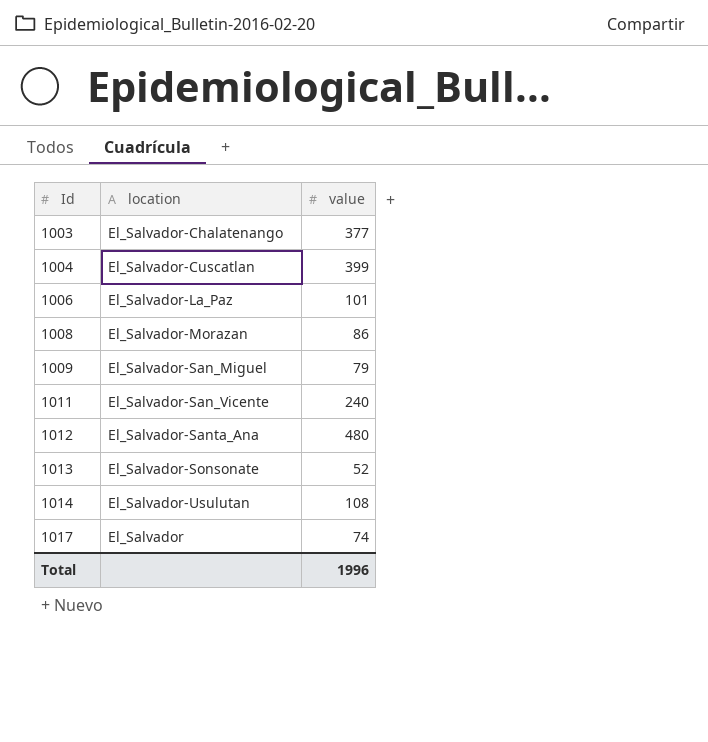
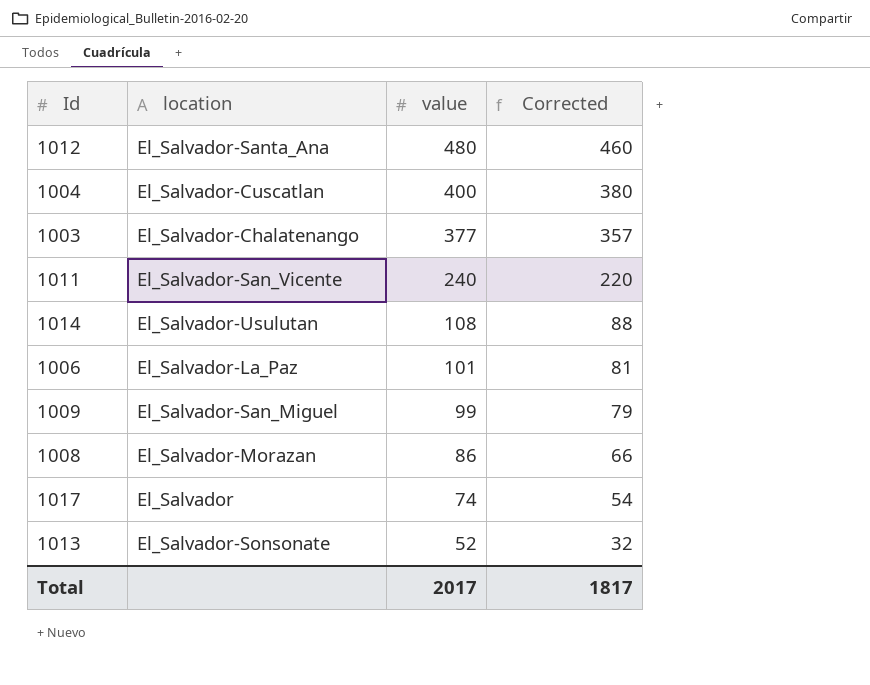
row order: Id ascending -> value descending
column Corrected | formula: none -> [value] - 20
1004 | value: 399 -> 400
1009 | value: 79 -> 99
Total | value: 1996 -> 2017

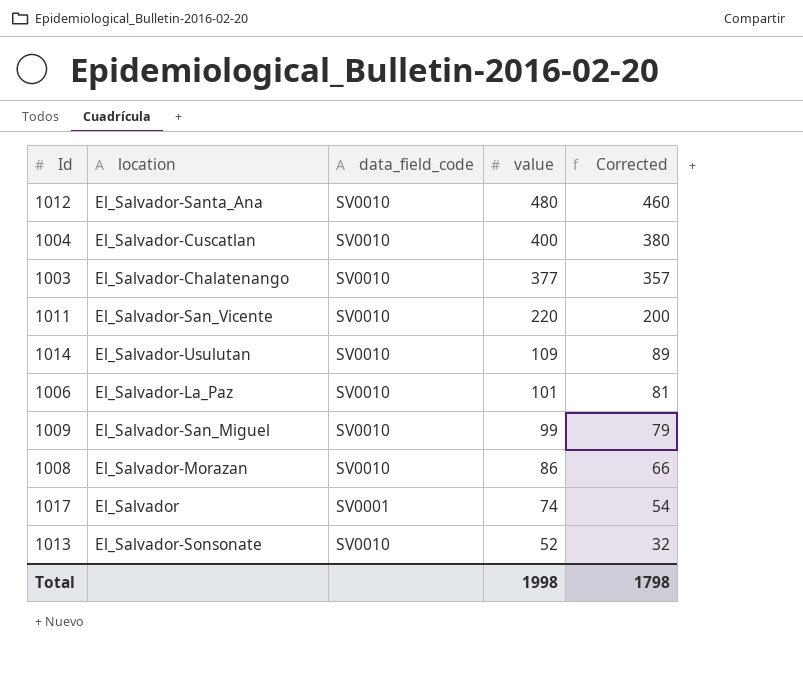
column data_field_code | position: none -> 3
1011 | value: 240 -> 220
1011 | Corrected: 220 -> 200
1014 | value: 108 -> 109
1014 | Corrected: 88 -> 89
Total | value: 2017 -> 1998
Total | Corrected: 1817 -> 1798

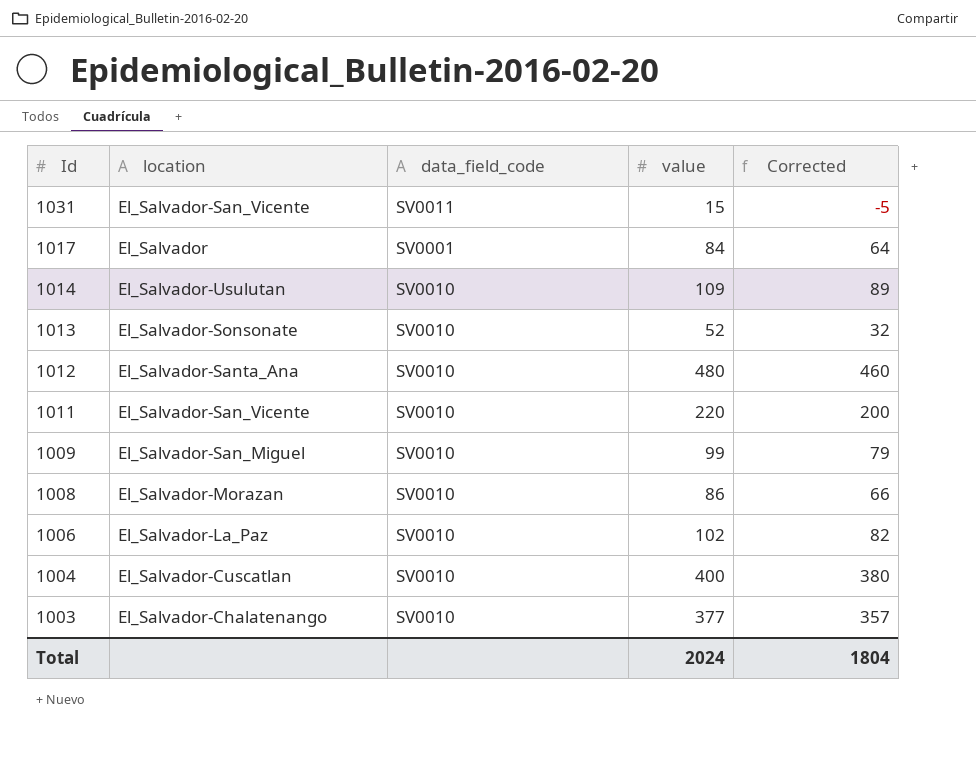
row order: value descending -> Id descending
row 1031: none -> El_Salvador-San_Vicente | SV0011 | 15 | -5
1017 | value: 74 -> 84
1017 | Corrected: 54 -> 64
1006 | value: 101 -> 102
1006 | Corrected: 81 -> 82
Total | value: 1998 -> 2024
Total | Corrected: 1798 -> 1804

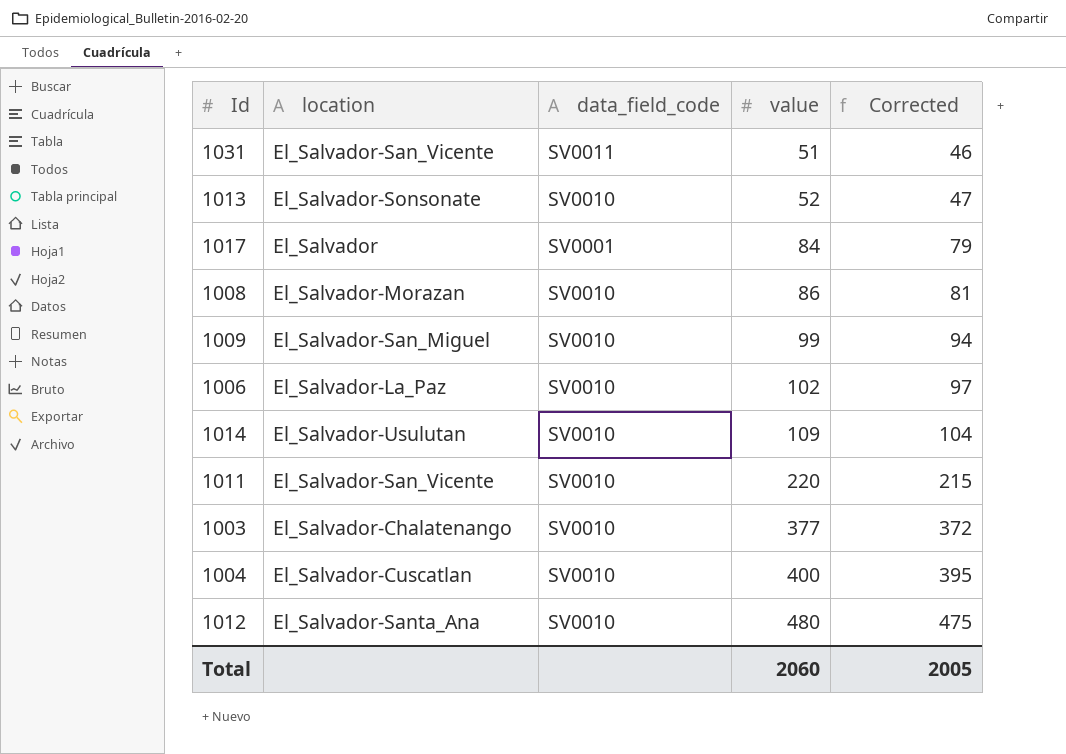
row order: Id descending -> value ascending
column Corrected | formula: [value] - 20 -> [value] - 5
1031 | value: 15 -> 51
Total | value: 2024 -> 2060
Total | Corrected: 1804 -> 2005

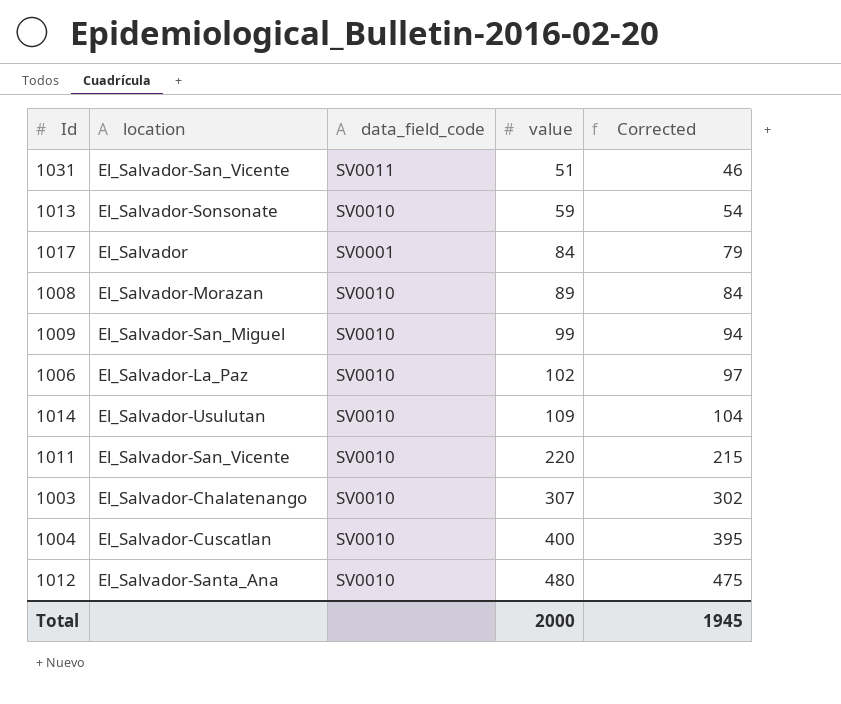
1013 | value: 52 -> 59
1013 | Corrected: 47 -> 54
1008 | value: 86 -> 89
1008 | Corrected: 81 -> 84
1003 | value: 377 -> 307
1003 | Corrected: 372 -> 302
Total | value: 2060 -> 2000
Total | Corrected: 2005 -> 1945

